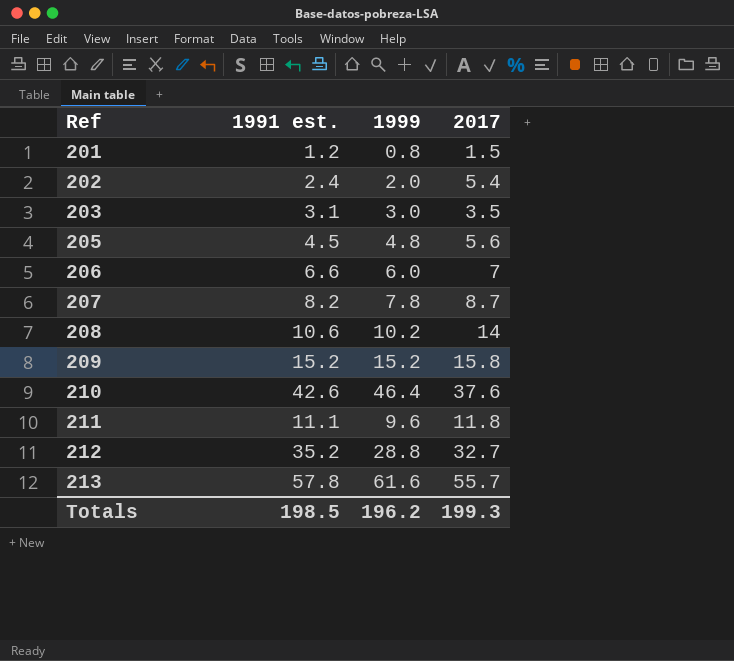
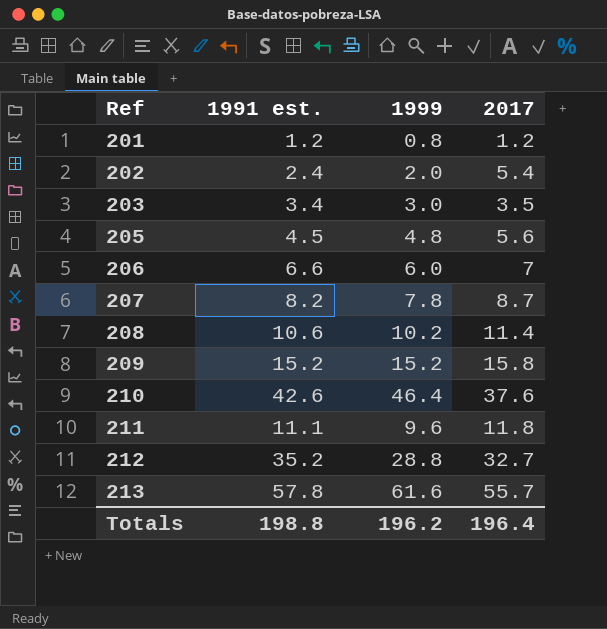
201 | 2017: 1.5 -> 1.2
203 | 1991 est.: 3.1 -> 3.4
208 | 2017: 14 -> 11.4
Totals | 1991 est.: 198.5 -> 198.8
Totals | 2017: 199.3 -> 196.4

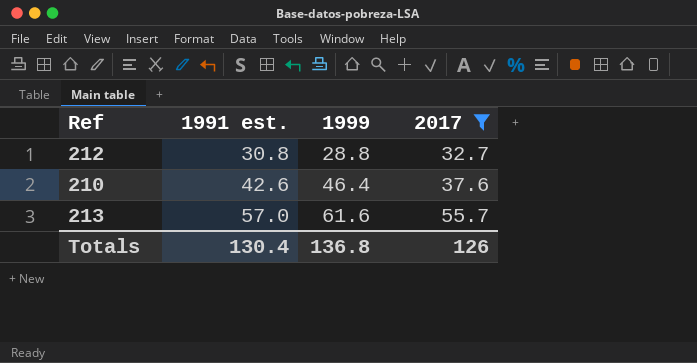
filter: none -> 2017 >= 32.7
row order: Ref ascending -> 1991 est. ascending
212 | 1991 est.: 35.2 -> 30.8
213 | 1991 est.: 57.8 -> 57.0
Totals | 1991 est.: 198.8 -> 130.4
Totals | 1999: 196.2 -> 136.8
Totals | 2017: 196.4 -> 126

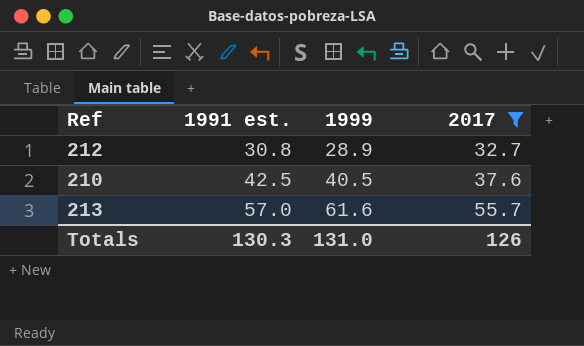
212 | 1999: 28.8 -> 28.9
210 | 1991 est.: 42.6 -> 42.5
210 | 1999: 46.4 -> 40.5
Totals | 1991 est.: 130.4 -> 130.3
Totals | 1999: 136.8 -> 131.0

